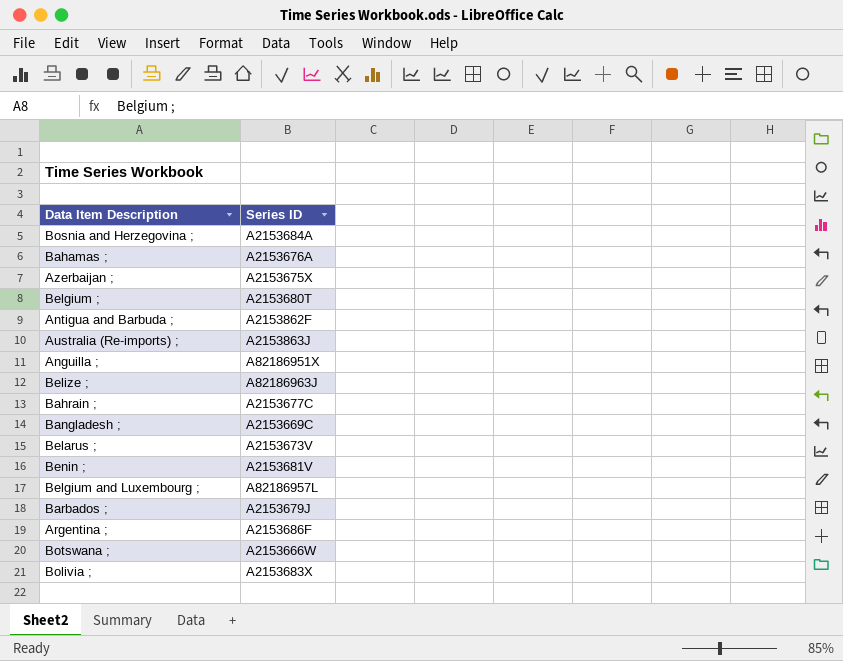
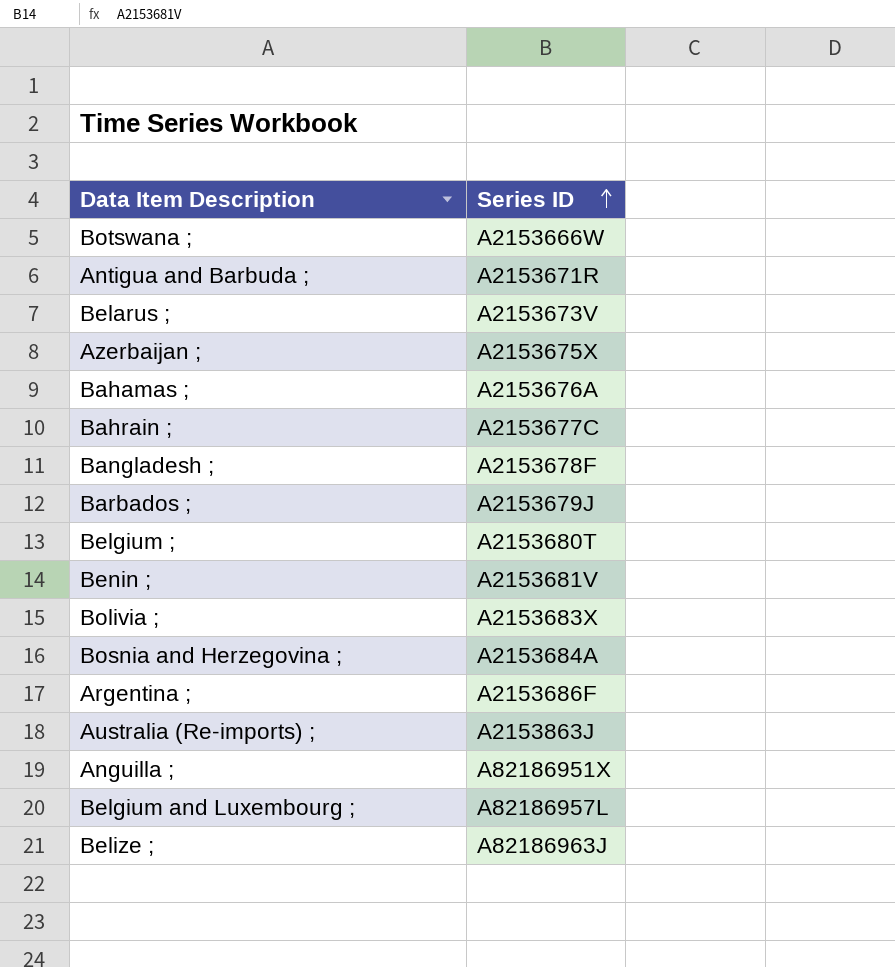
row order: none -> Series ID ascending
Antigua and Barbuda ; | Series ID: A2153862F -> A2153671R
Bangladesh ; | Series ID: A2153669C -> A2153678F

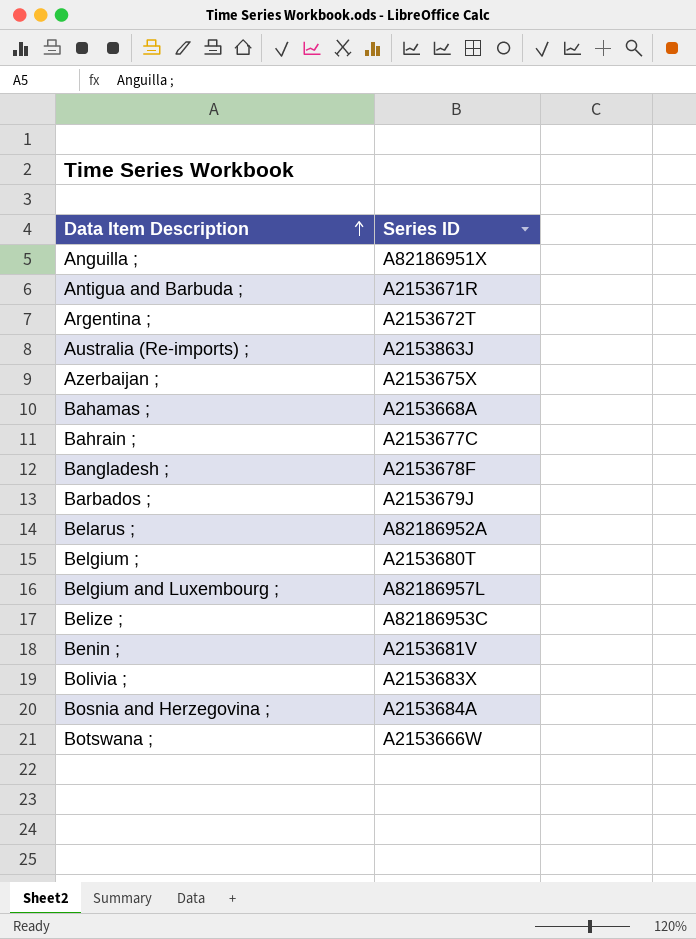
row order: Series ID ascending -> Data Item Description ascending
Argentina ; | Series ID: A2153686F -> A2153672T
Bahamas ; | Series ID: A2153676A -> A2153668A
Belarus ; | Series ID: A2153673V -> A82186952A
Belize ; | Series ID: A82186963J -> A82186953C

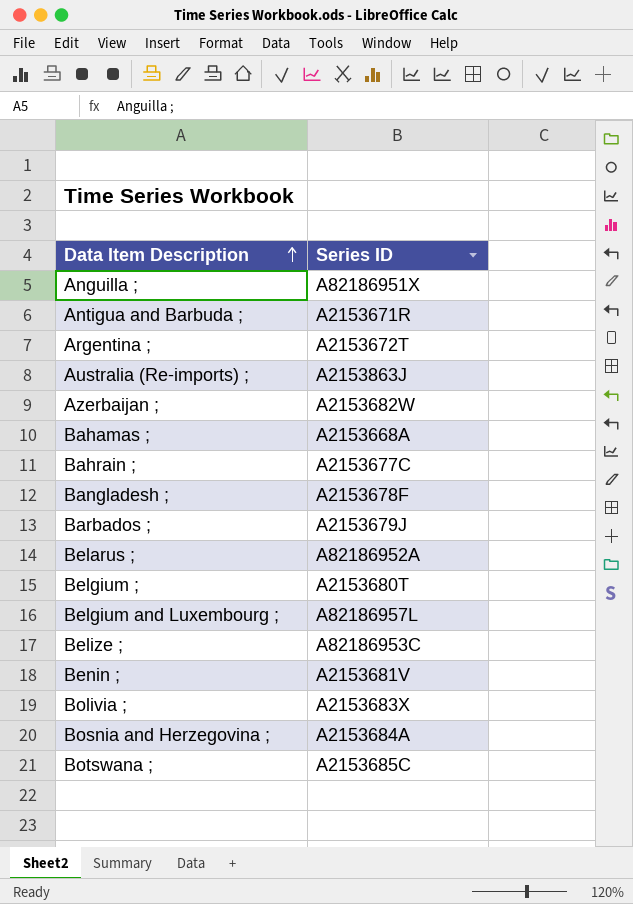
Azerbaijan ; | Series ID: A2153675X -> A2153682W
Botswana ; | Series ID: A2153666W -> A2153685C

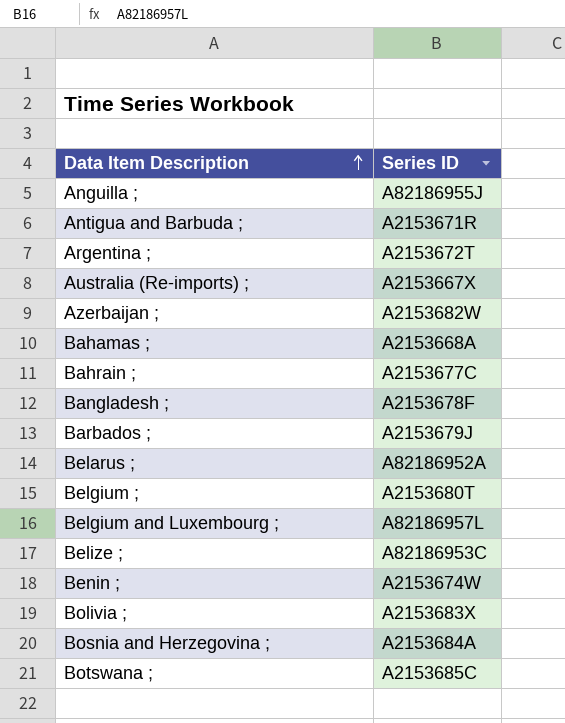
Anguilla ; | Series ID: A82186951X -> A82186955J
Australia (Re-imports) ; | Series ID: A2153863J -> A2153667X
Benin ; | Series ID: A2153681V -> A2153674W

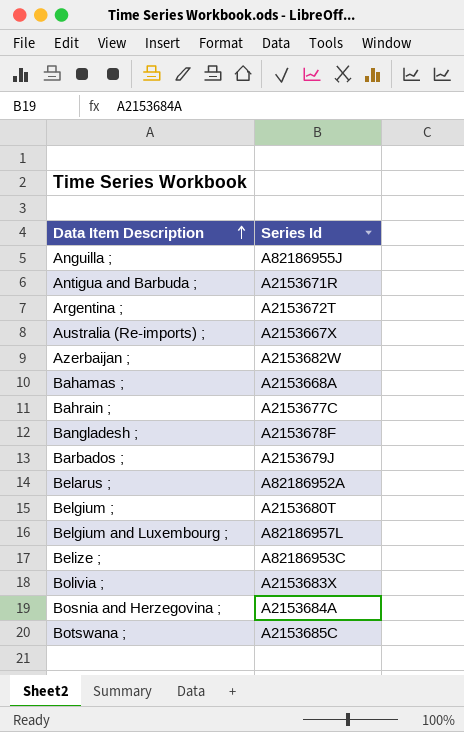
column name: Series ID -> Series Id
row Benin ;: A2153674W -> none

